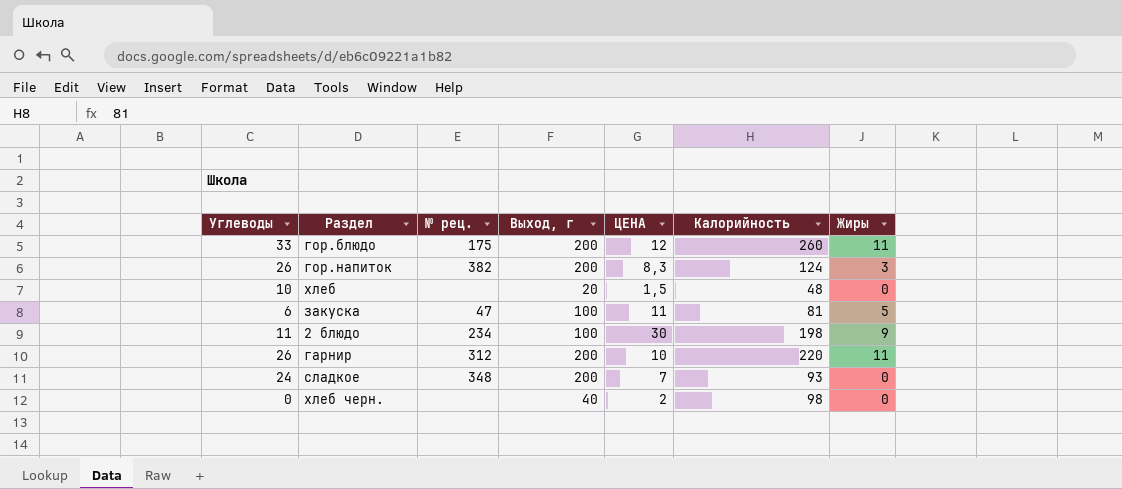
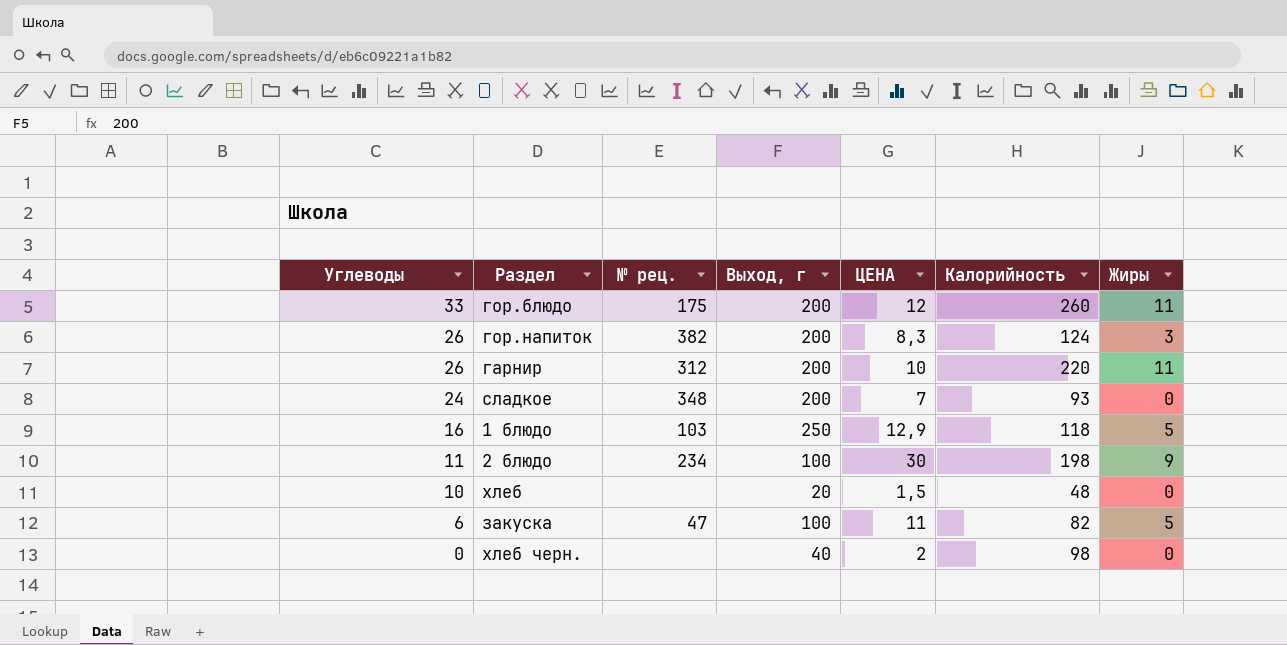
row order: none -> Углеводы descending
row 1 блюдо: none -> 16 | 103 | 250 | 12,9 | 118 | 5
закуска | Калорийность: 81 -> 82

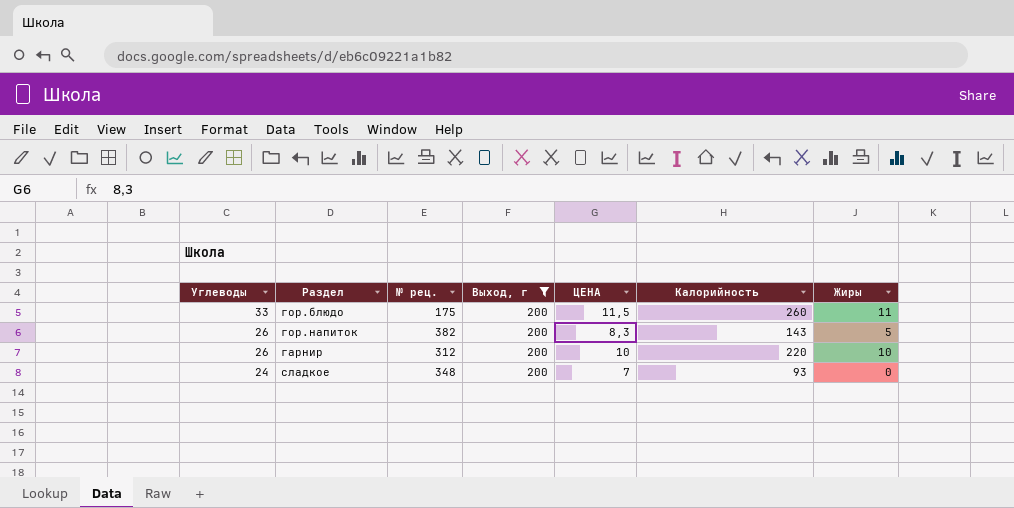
filter: none -> Выход, г = 200
гор.блюдо | ЦЕНА: 12 -> 11,5
гор.напиток | Калорийность: 124 -> 143
гор.напиток | Жиры: 3 -> 5
гарнир | Жиры: 11 -> 10

